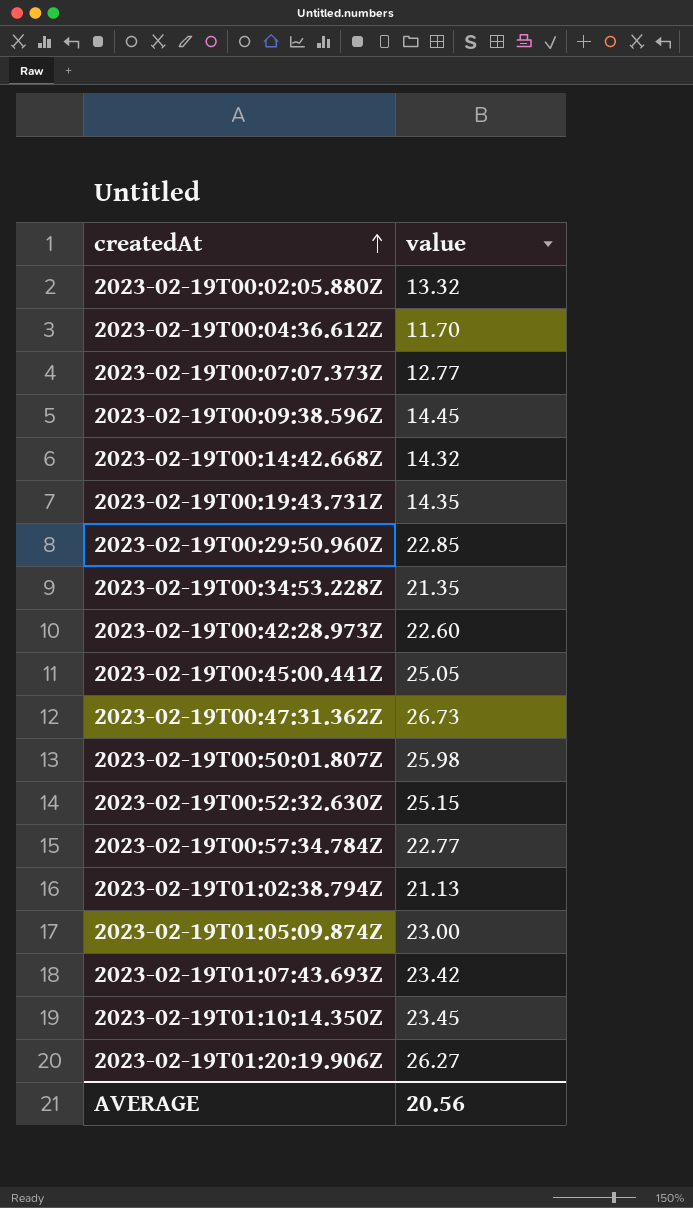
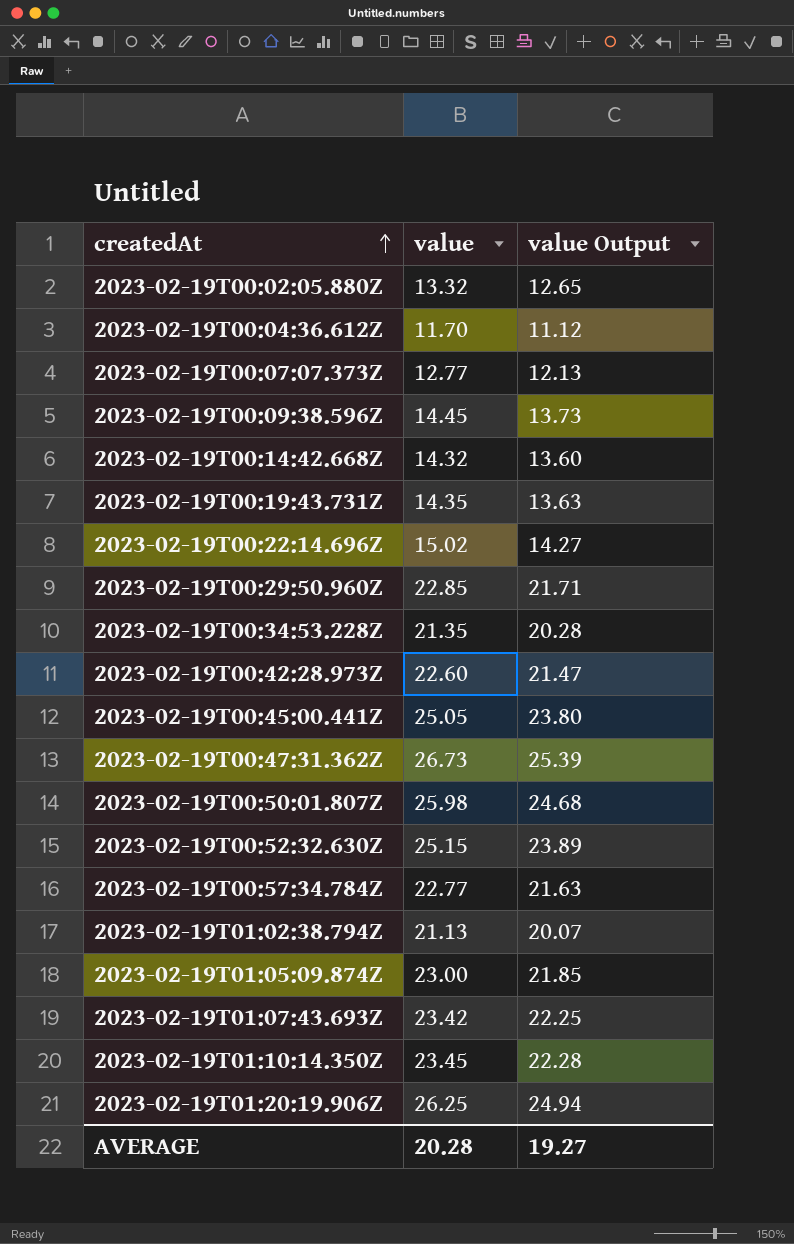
column value Output | formula: none -> [value] * 0.95
row 2023-02-19T00:22:14.696Z: none -> 15.02 | 14.27
2023-02-19T01:20:19.906Z | value: 26.27 -> 26.25
AVERAGE | value: 20.56 -> 20.28

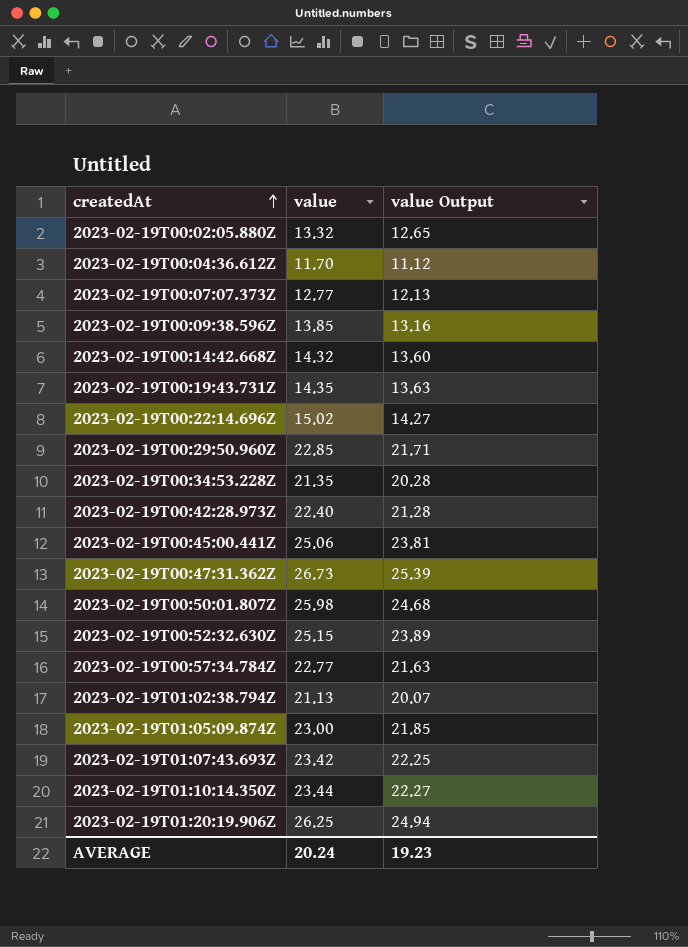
2023-02-19T00:09:38.596Z | value: 14.45 -> 13.85
2023-02-19T00:09:38.596Z | value Output: 13.73 -> 13.16
2023-02-19T00:42:28.973Z | value: 22.60 -> 22.40
2023-02-19T00:42:28.973Z | value Output: 21.47 -> 21.28
2023-02-19T00:45:00.441Z | value: 25.05 -> 25.06
2023-02-19T00:45:00.441Z | value Output: 23.80 -> 23.81
2023-02-19T01:10:14.350Z | value: 23.45 -> 23.44
2023-02-19T01:10:14.350Z | value Output: 22.28 -> 22.27
AVERAGE | value: 20.28 -> 20.24
AVERAGE | value Output: 19.27 -> 19.23

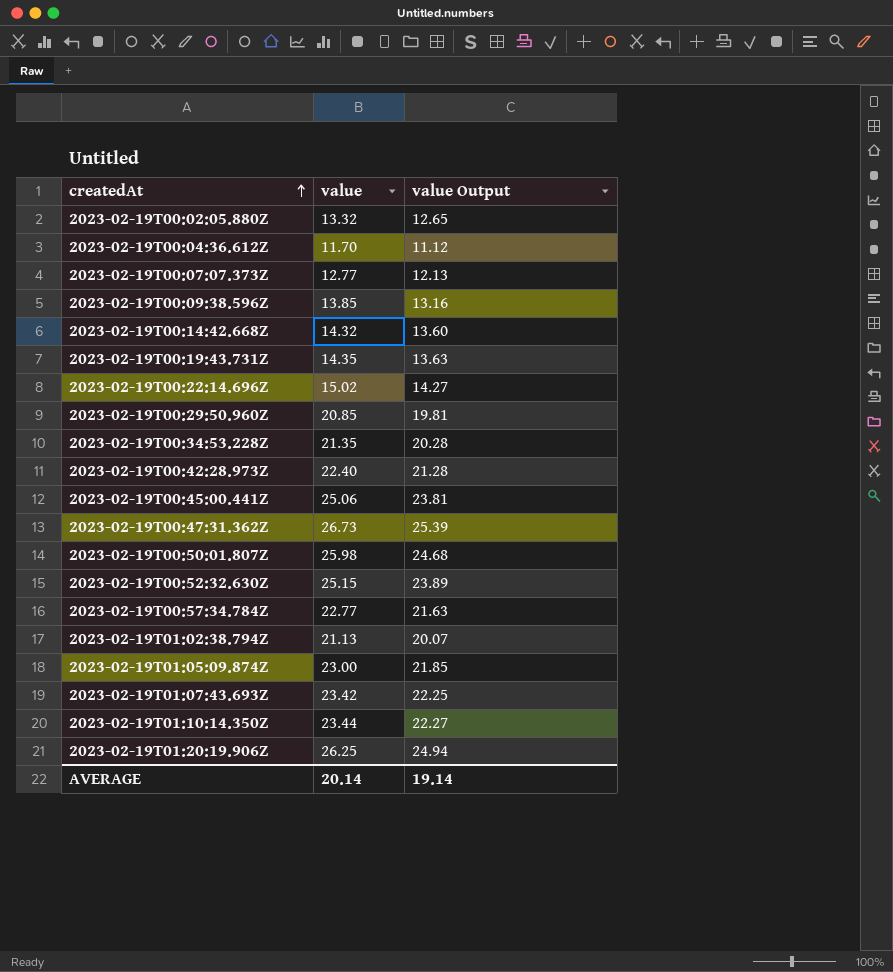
2023-02-19T00:29:50.960Z | value: 22.85 -> 20.85
2023-02-19T00:29:50.960Z | value Output: 21.71 -> 19.81
AVERAGE | value: 20.24 -> 20.14
AVERAGE | value Output: 19.23 -> 19.14

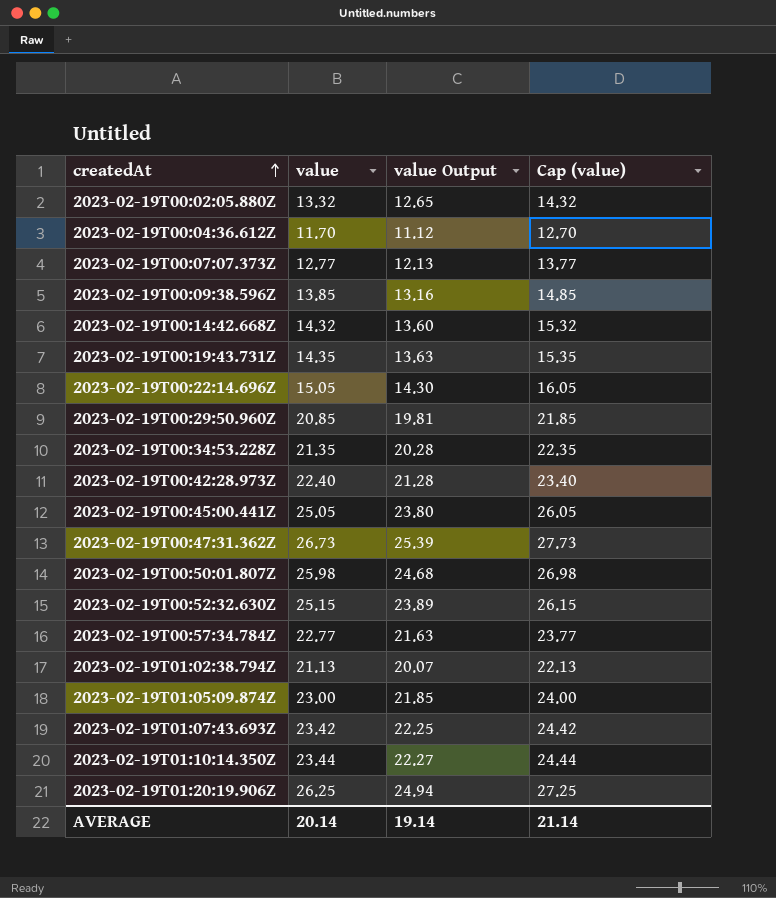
column Cap (value) | formula: none -> [value] + 1
2023-02-19T00:22:14.696Z | value: 15.02 -> 15.05
2023-02-19T00:22:14.696Z | value Output: 14.27 -> 14.30
2023-02-19T00:45:00.441Z | value: 25.06 -> 25.05
2023-02-19T00:45:00.441Z | value Output: 23.81 -> 23.80

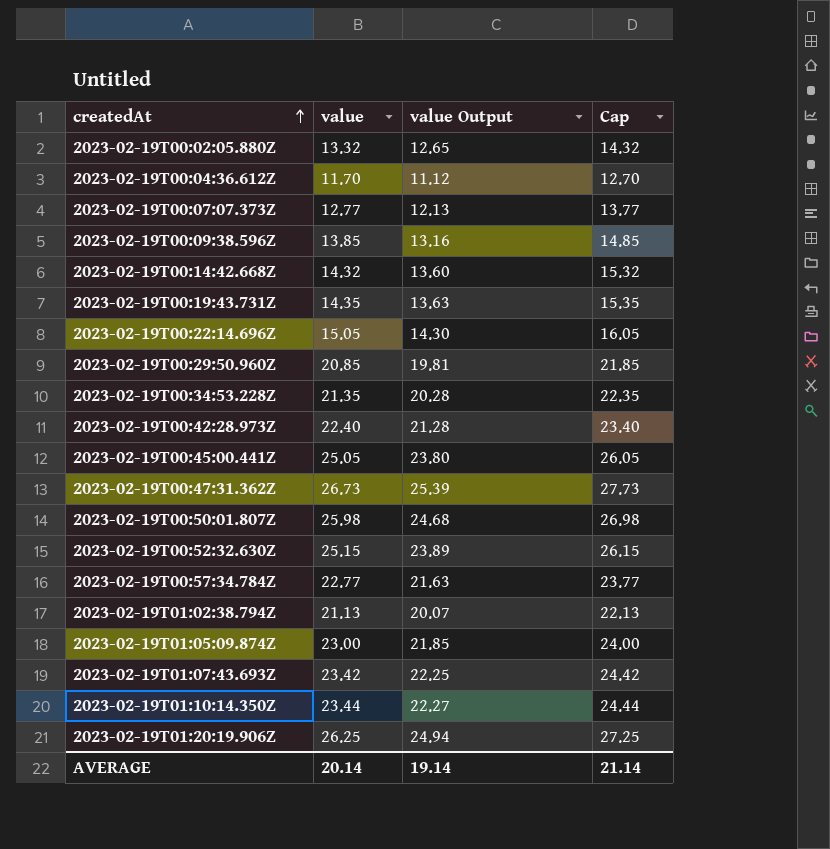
column name: Cap (value) -> Cap

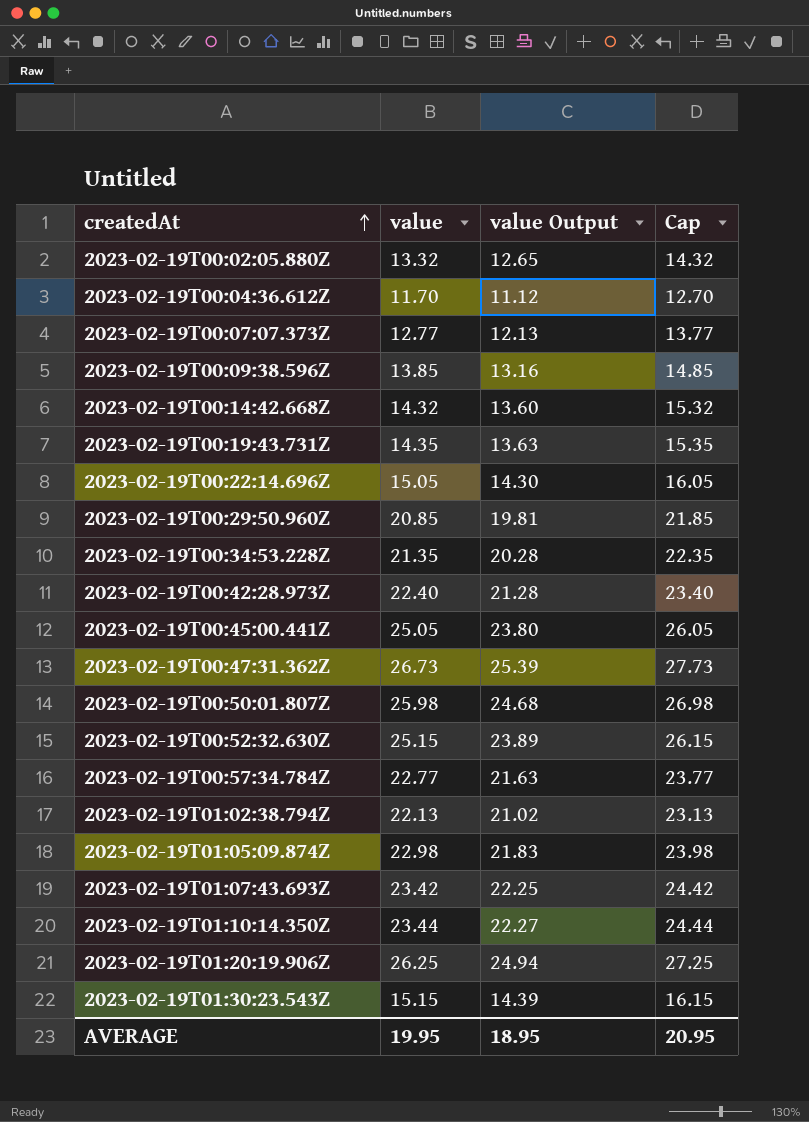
2023-02-19T01:02:38.794Z | value: 21.13 -> 22.13
2023-02-19T01:02:38.794Z | value Output: 20.07 -> 21.02
2023-02-19T01:02:38.794Z | Cap: 22.13 -> 23.13
2023-02-19T01:05:09.874Z | value: 23.00 -> 22.98
2023-02-19T01:05:09.874Z | value Output: 21.85 -> 21.83
2023-02-19T01:05:09.874Z | Cap: 24.00 -> 23.98
row 2023-02-19T01:30:23.543Z: none -> 15.15 | 14.39 | 16.15
AVERAGE | value: 20.14 -> 19.95
AVERAGE | value Output: 19.14 -> 18.95
AVERAGE | Cap: 21.14 -> 20.95

